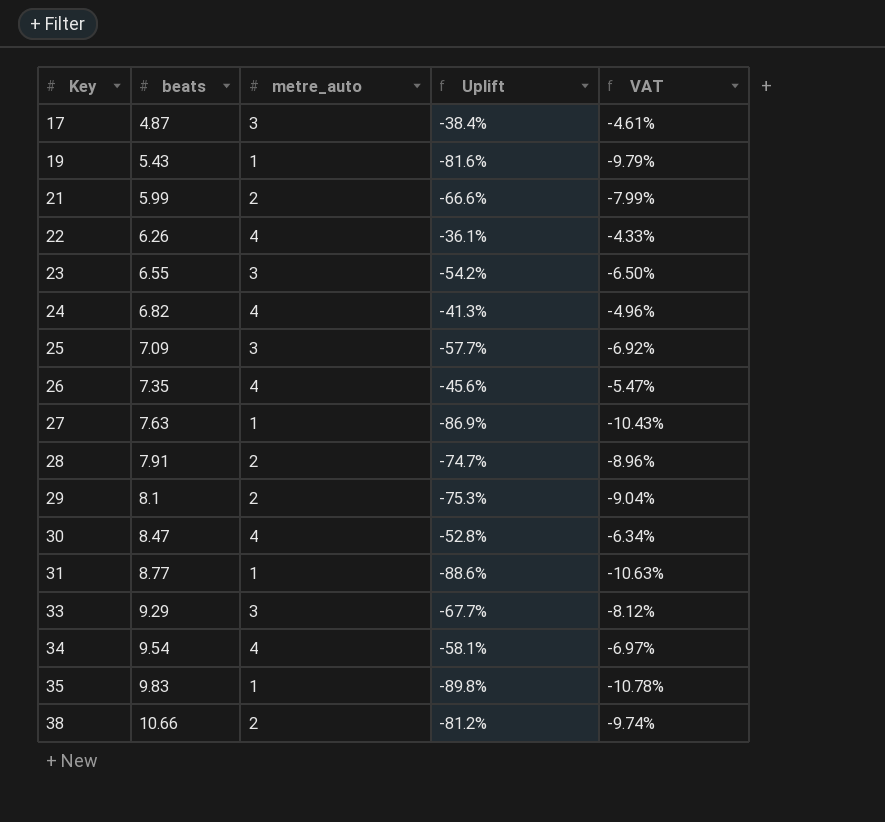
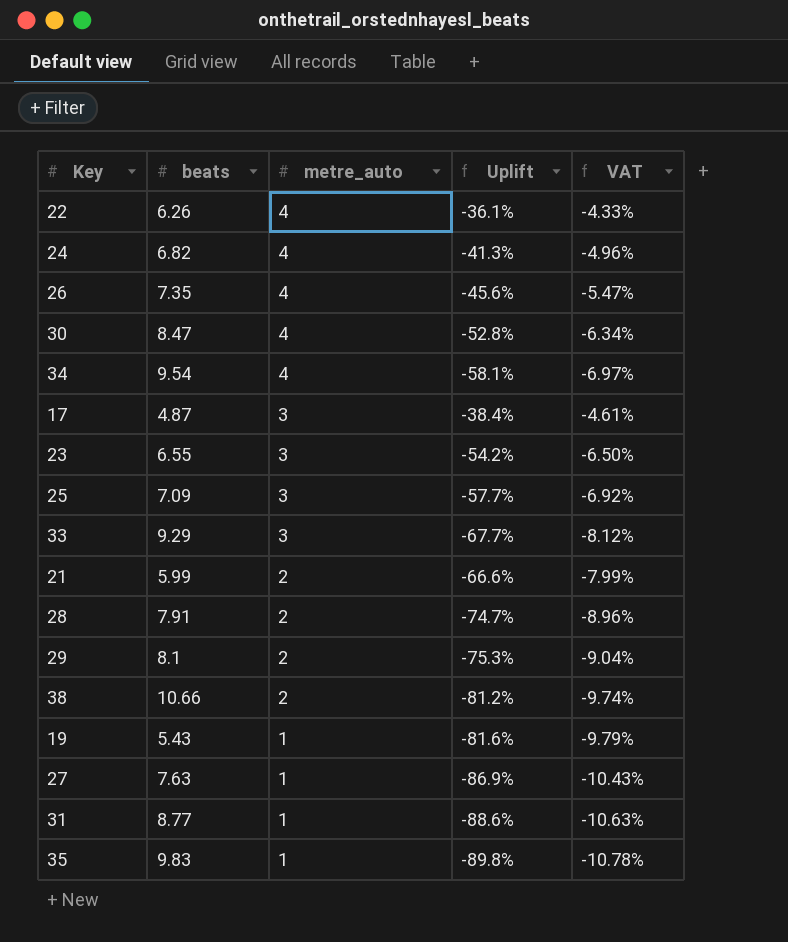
row order: Key ascending -> metre_auto descending

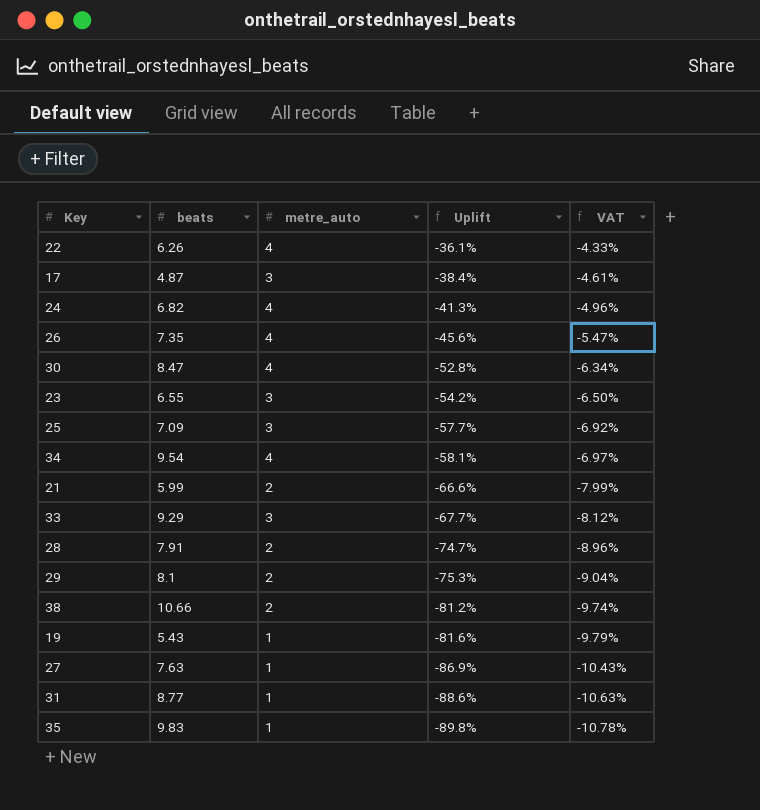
row order: metre_auto descending -> Uplift descending

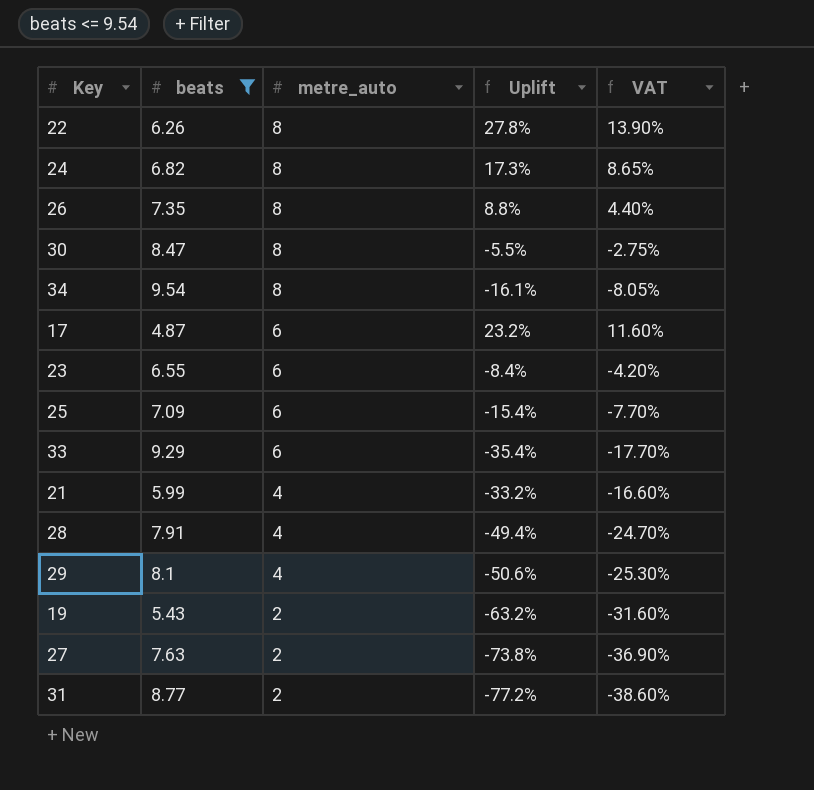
filter: none -> beats <= 9.54
row order: Uplift descending -> metre_auto descending
column VAT | formula: [Uplift] * 0.12 -> [Uplift] * 0.5
22 | metre_auto: 4 -> 8
22 | Uplift: -36.1% -> 27.8%
24 | metre_auto: 4 -> 8
24 | Uplift: -41.3% -> 17.3%
26 | metre_auto: 4 -> 8
26 | Uplift: -45.6% -> 8.8%
30 | metre_auto: 4 -> 8
30 | Uplift: -52.8% -> -5.5%
34 | metre_auto: 4 -> 8
34 | Uplift: -58.1% -> -16.1%
17 | metre_auto: 3 -> 6
17 | Uplift: -38.4% -> 23.2%
23 | metre_auto: 3 -> 6
23 | Uplift: -54.2% -> -8.4%
25 | metre_auto: 3 -> 6
25 | Uplift: -57.7% -> -15.4%
33 | metre_auto: 3 -> 6
33 | Uplift: -67.7% -> -35.4%
21 | metre_auto: 2 -> 4
21 | Uplift: -66.6% -> -33.2%
28 | metre_auto: 2 -> 4
28 | Uplift: -74.7% -> -49.4%
29 | metre_auto: 2 -> 4
29 | Uplift: -75.3% -> -50.6%
19 | metre_auto: 1 -> 2
19 | Uplift: -81.6% -> -63.2%
27 | metre_auto: 1 -> 2
27 | Uplift: -86.9% -> -73.8%
31 | metre_auto: 1 -> 2
31 | Uplift: -88.6% -> -77.2%

